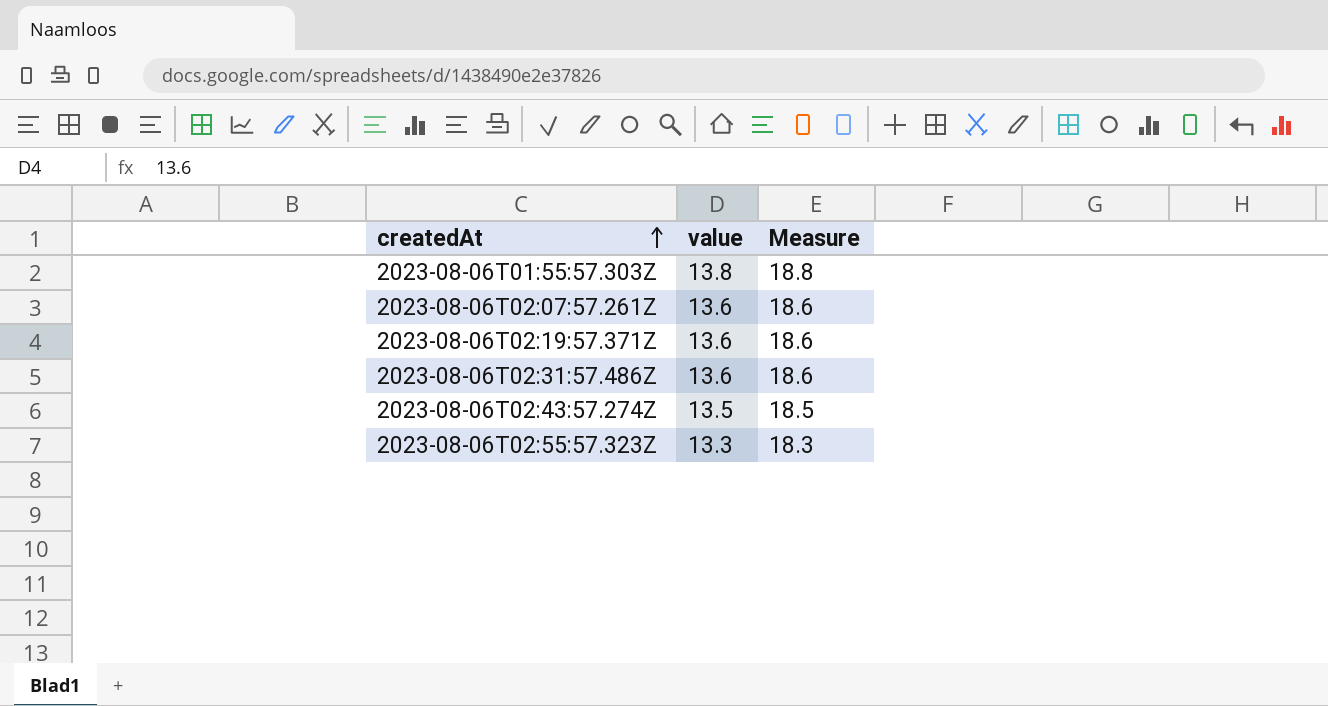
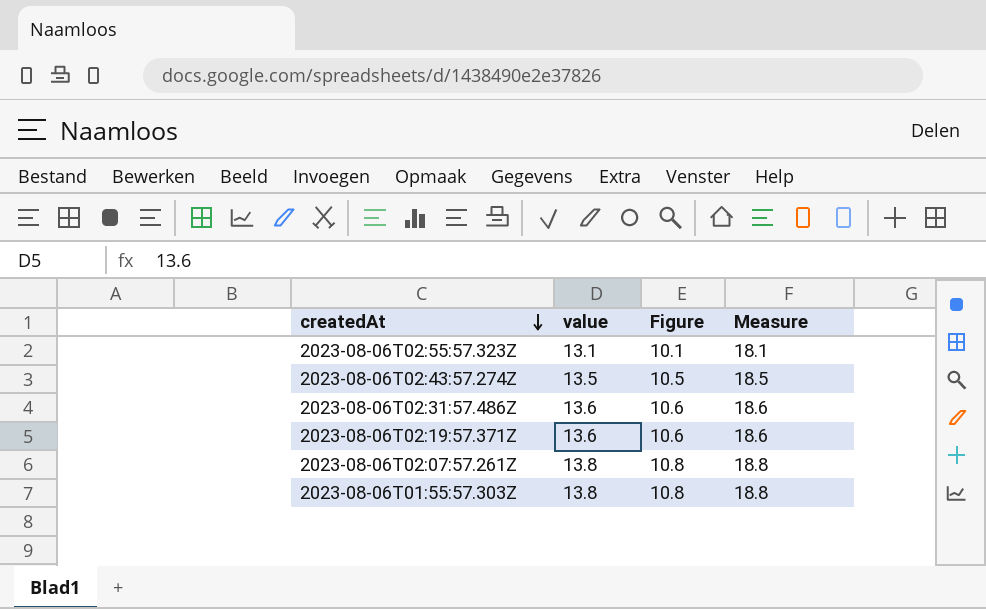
row order: createdAt ascending -> createdAt descending
column Figure | formula: none -> [value] - 3
2023-08-06T02:55:57.323Z | value: 13.3 -> 13.1
2023-08-06T02:55:57.323Z | Measure: 18.3 -> 18.1
2023-08-06T02:07:57.261Z | value: 13.6 -> 13.8
2023-08-06T02:07:57.261Z | Measure: 18.6 -> 18.8

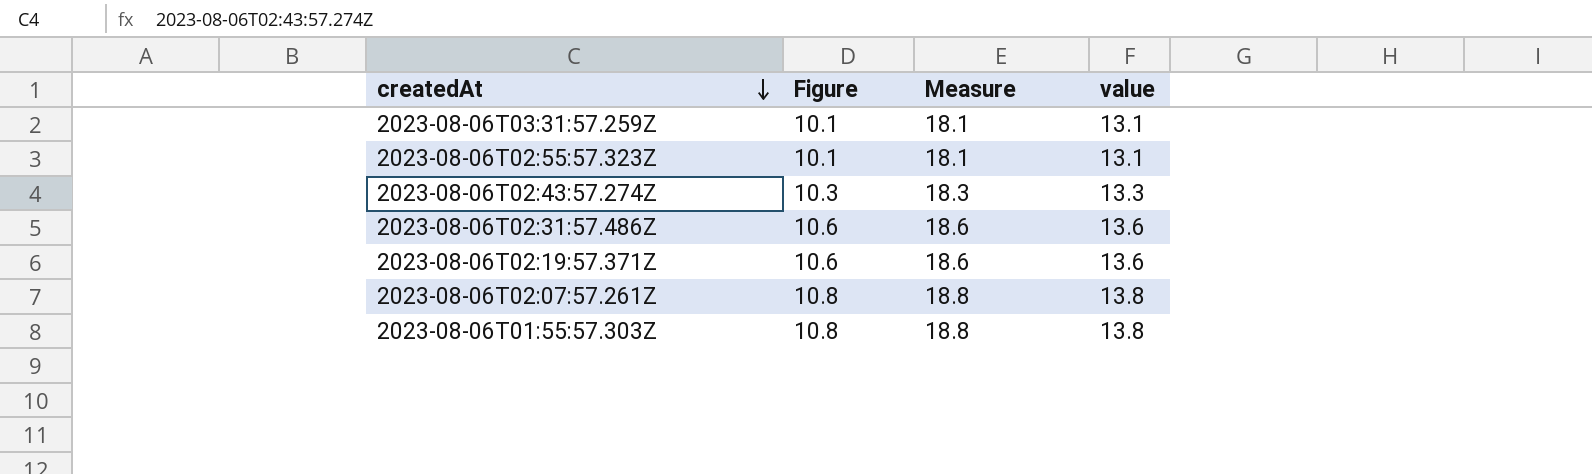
column value | position: 2 -> 4
row 2023-08-06T03:31:57.259Z: none -> 10.1 | 18.1 | 13.1
2023-08-06T02:43:57.274Z | Figure: 10.5 -> 10.3
2023-08-06T02:43:57.274Z | Measure: 18.5 -> 18.3
2023-08-06T02:43:57.274Z | value: 13.5 -> 13.3

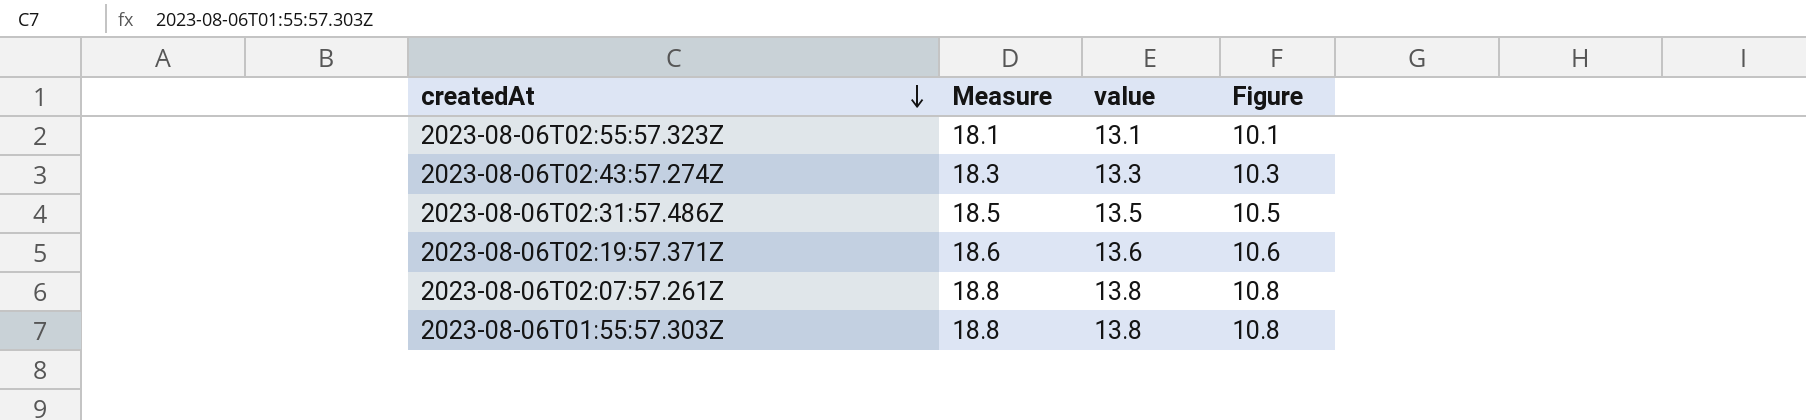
column Figure | position: 2 -> 4
row 2023-08-06T03:31:57.259Z: 10.1 | 18.1 | 13.1 -> none
2023-08-06T02:31:57.486Z | Measure: 18.6 -> 18.5
2023-08-06T02:31:57.486Z | value: 13.6 -> 13.5
2023-08-06T02:31:57.486Z | Figure: 10.6 -> 10.5

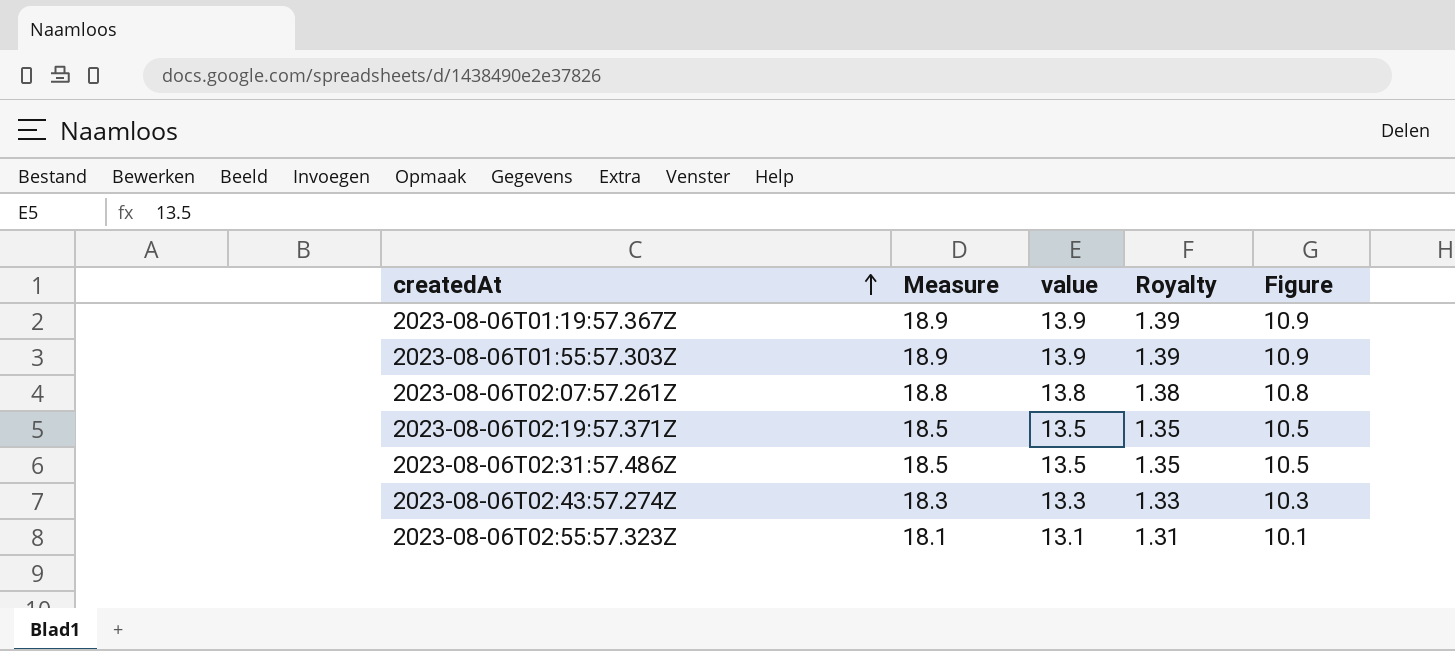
row order: createdAt descending -> createdAt ascending
column Royalty | formula: none -> [value] * 0.1
row 2023-08-06T01:19:57.367Z: none -> 18.9 | 13.9 | 1.39 | 10.9
2023-08-06T01:55:57.303Z | Measure: 18.8 -> 18.9
2023-08-06T01:55:57.303Z | value: 13.8 -> 13.9
2023-08-06T01:55:57.303Z | Figure: 10.8 -> 10.9
2023-08-06T02:19:57.371Z | Measure: 18.6 -> 18.5
2023-08-06T02:19:57.371Z | value: 13.6 -> 13.5
2023-08-06T02:19:57.371Z | Figure: 10.6 -> 10.5

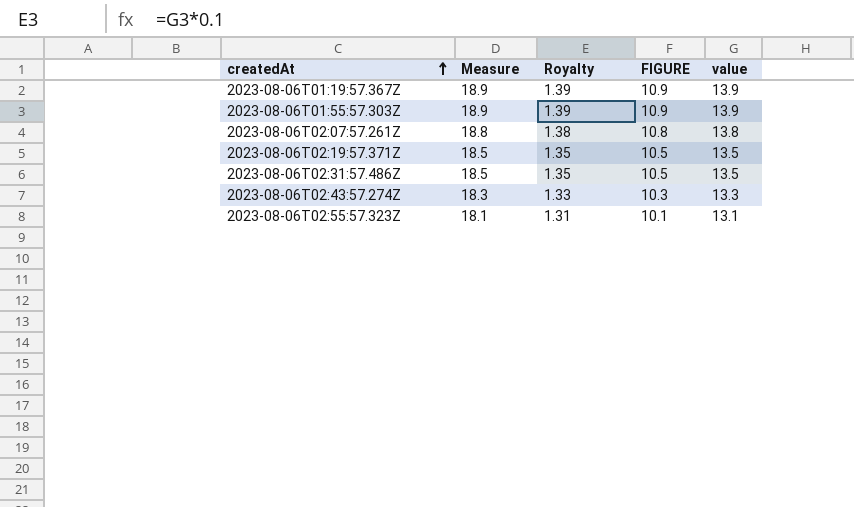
column name: Figure -> FIGURE
column value | position: 3 -> 5

